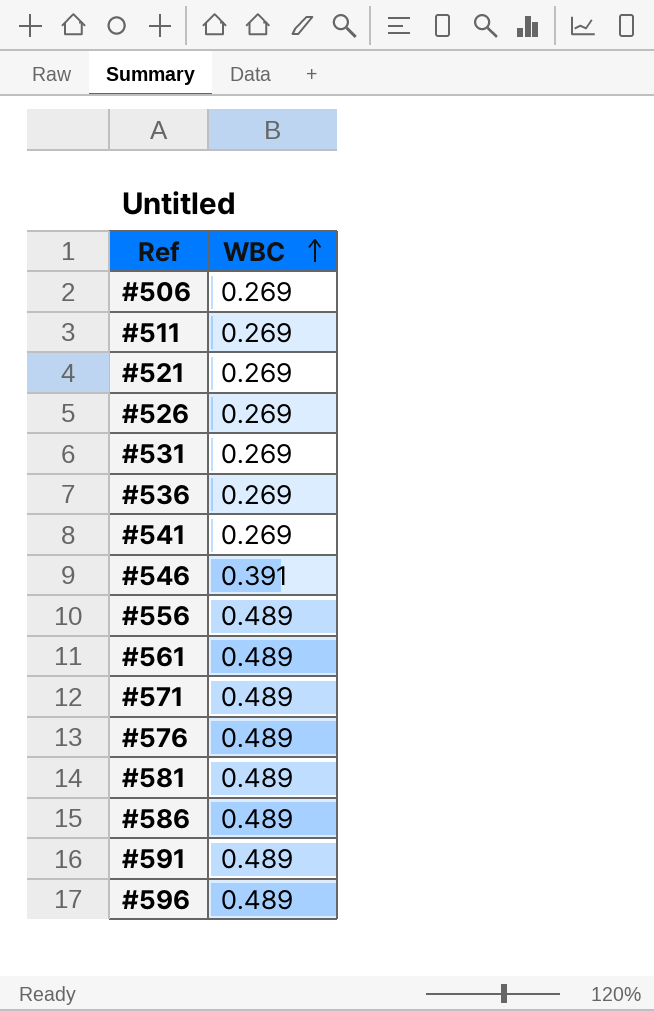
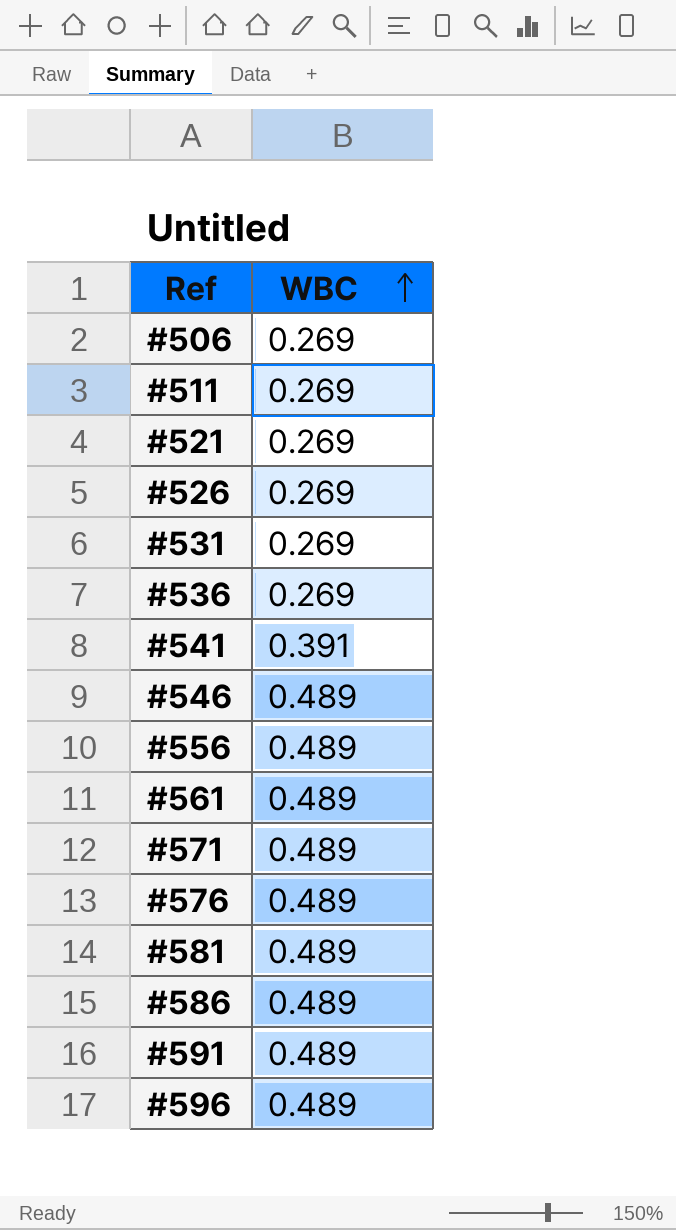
#541 | WBC: 0.269 -> 0.391
#546 | WBC: 0.391 -> 0.489

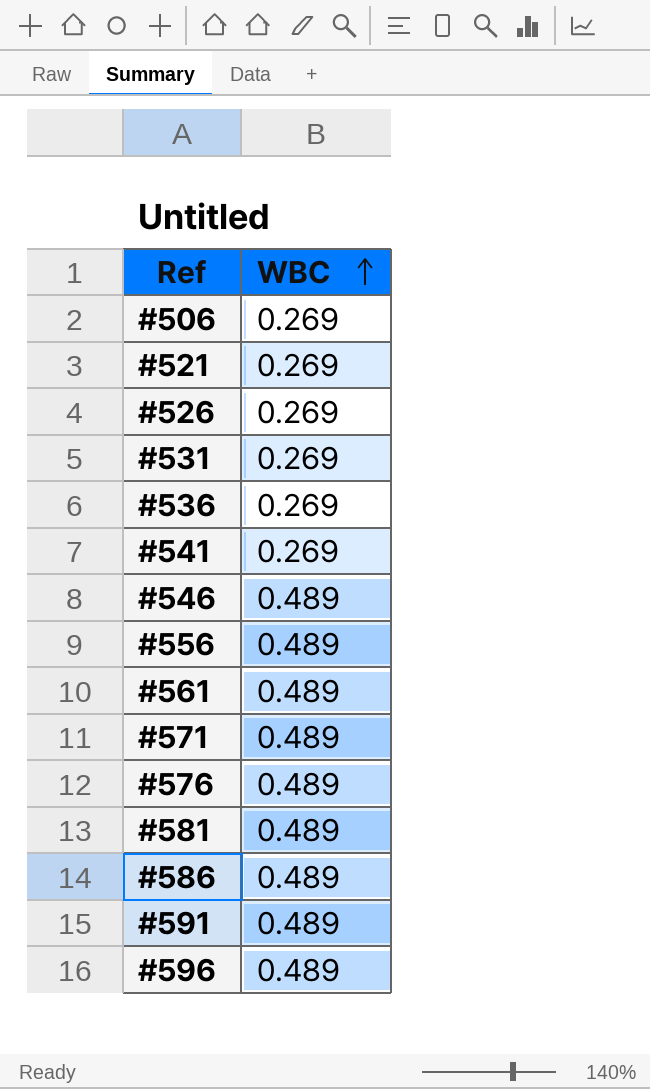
row #511: 0.269 -> none
#541 | WBC: 0.391 -> 0.269

